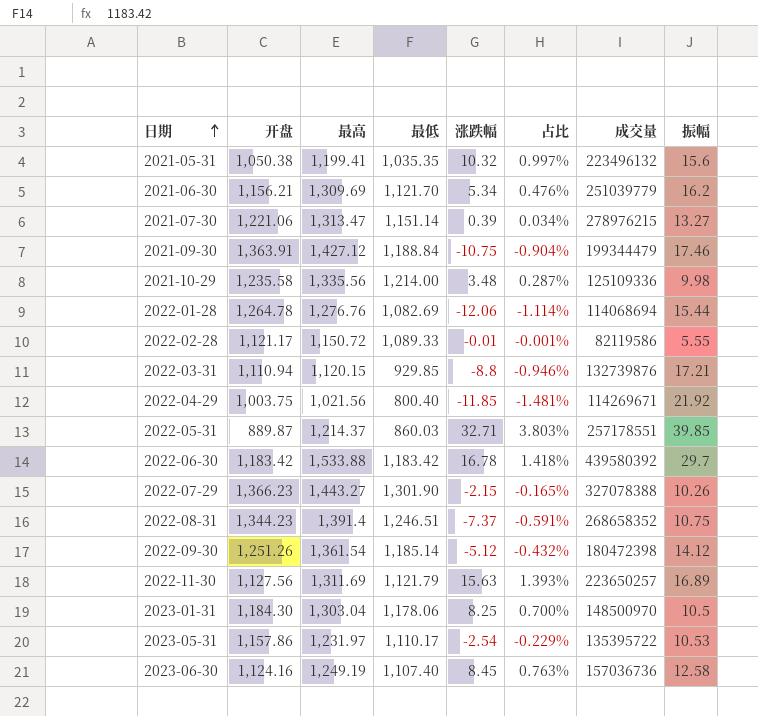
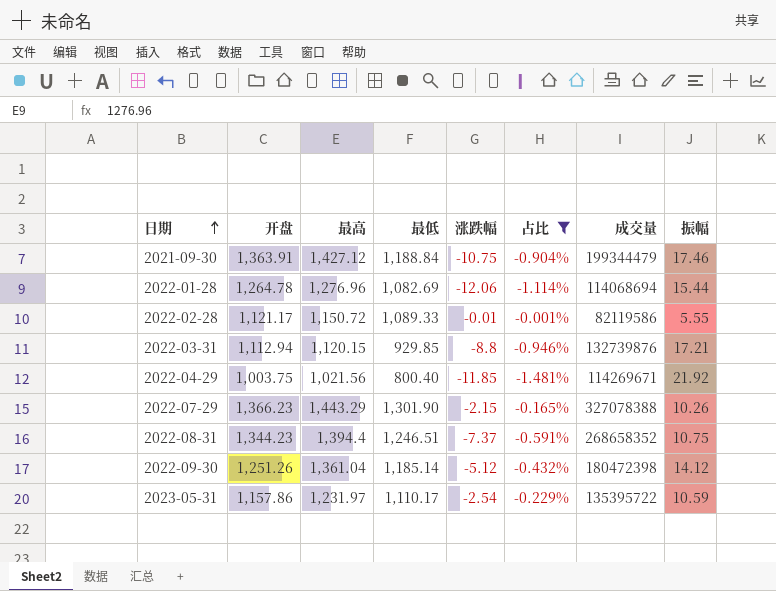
filter: none -> 占比 <= -0.001%
2022-01-28 | 最高: 1,276.76 -> 1,276.96
2022-03-31 | 开盘: 1,110.94 -> 1,112.94
2022-07-29 | 最高: 1,443.27 -> 1,443.29
2022-08-31 | 最高: 1,391.4 -> 1,394.4
2022-09-30 | 最高: 1,361.54 -> 1,361.04
2023-05-31 | 振幅: 10.53 -> 10.59

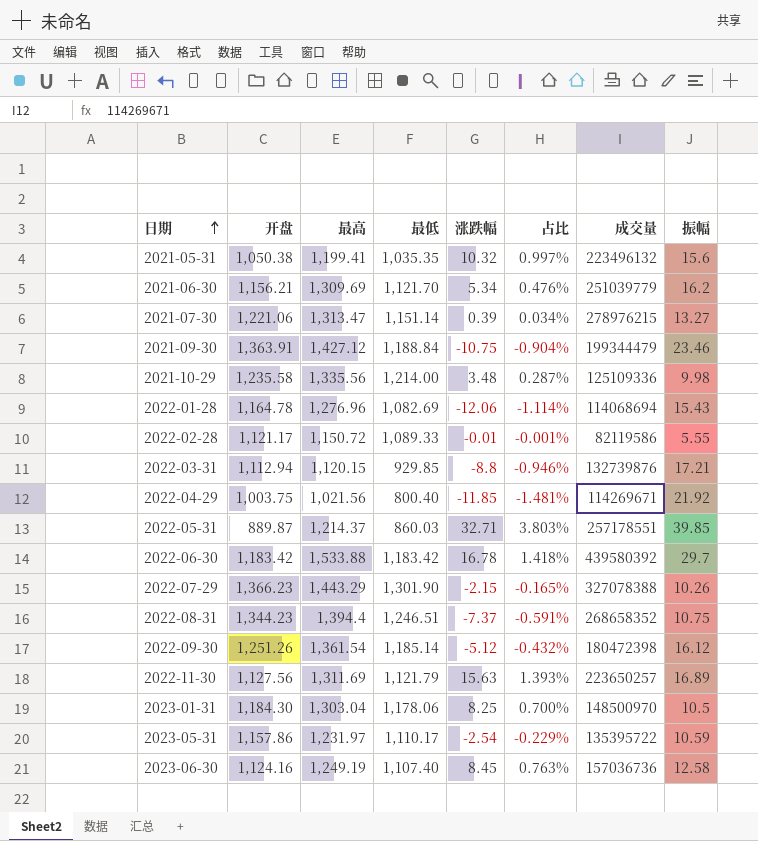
filter: 占比 <= -0.001% -> none
2021-09-30 | 振幅: 17.46 -> 23.46
2022-01-28 | 开盘: 1,264.78 -> 1,164.78
2022-01-28 | 振幅: 15.44 -> 15.43
2022-09-30 | 最高: 1,361.04 -> 1,361.54
2022-09-30 | 振幅: 14.12 -> 16.12

